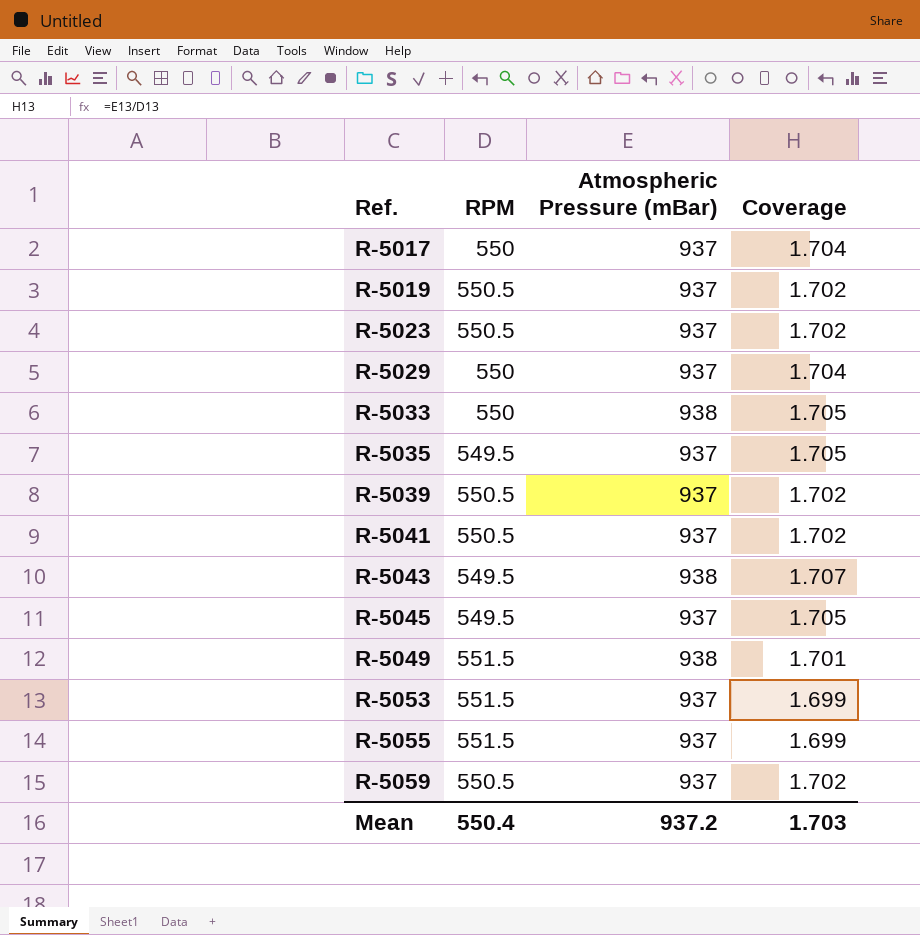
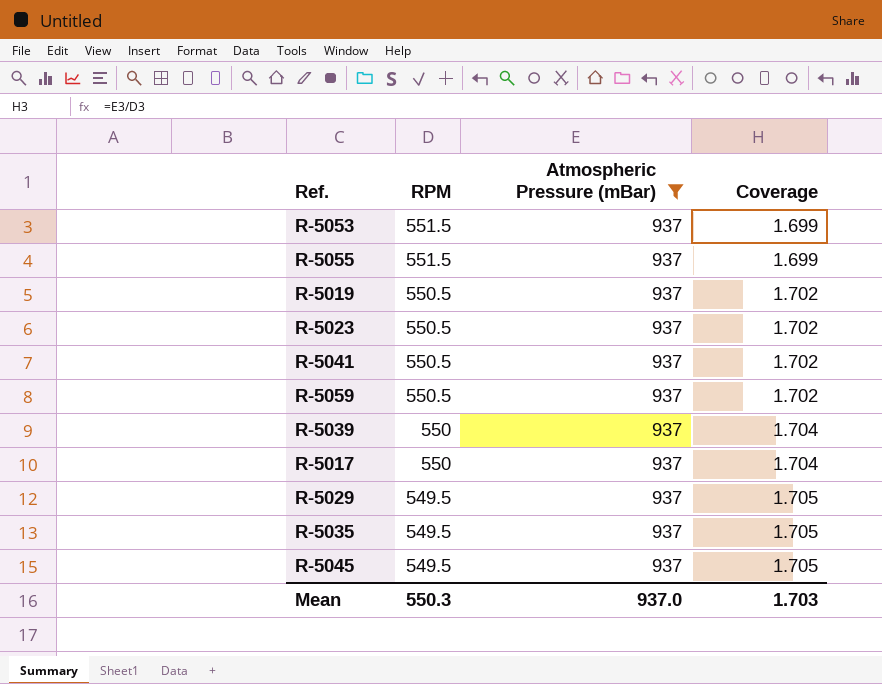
filter: none -> Atmospheric Pressure (mBar) = 937
row order: Ref. ascending -> RPM descending
R-5039 | RPM: 550.5 -> 550
R-5039 | Coverage: 1.702 -> 1.704
R-5029 | RPM: 550 -> 549.5
R-5029 | Coverage: 1.704 -> 1.705
Mean | RPM: 550.4 -> 550.3
Mean | Atmospheric Pressure (mBar): 937.2 -> 937.0

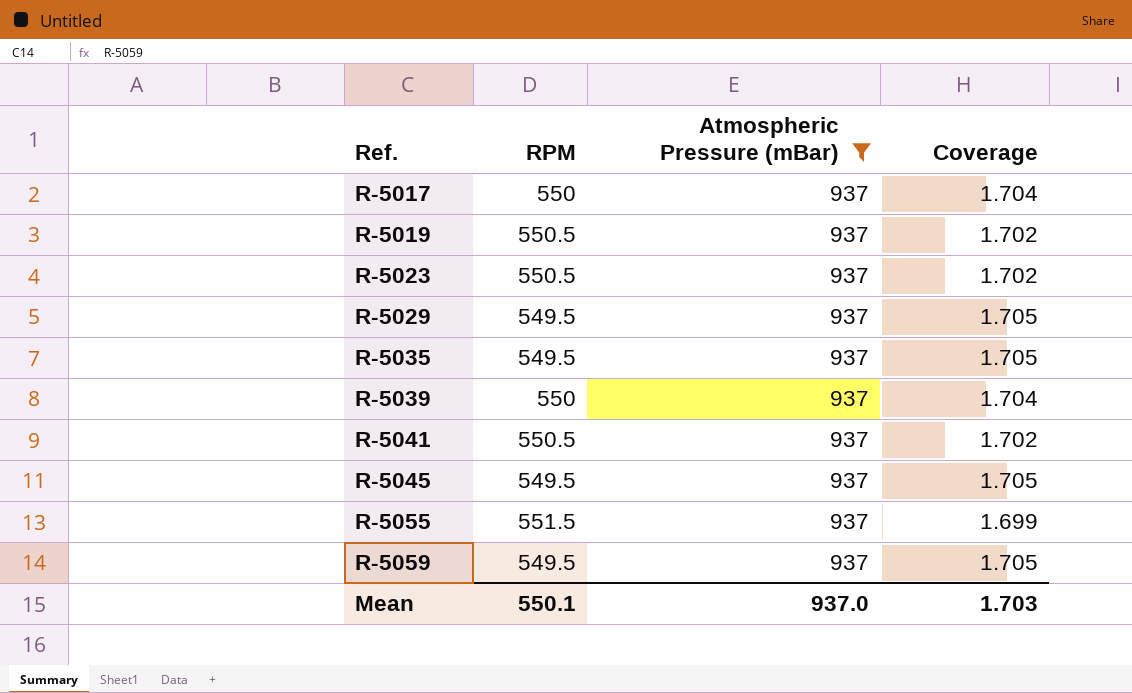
row order: RPM descending -> Ref. ascending
row R-5053: 551.5 | 937 | 1.699 -> none
R-5059 | RPM: 550.5 -> 549.5
R-5059 | Coverage: 1.702 -> 1.705
Mean | RPM: 550.3 -> 550.1

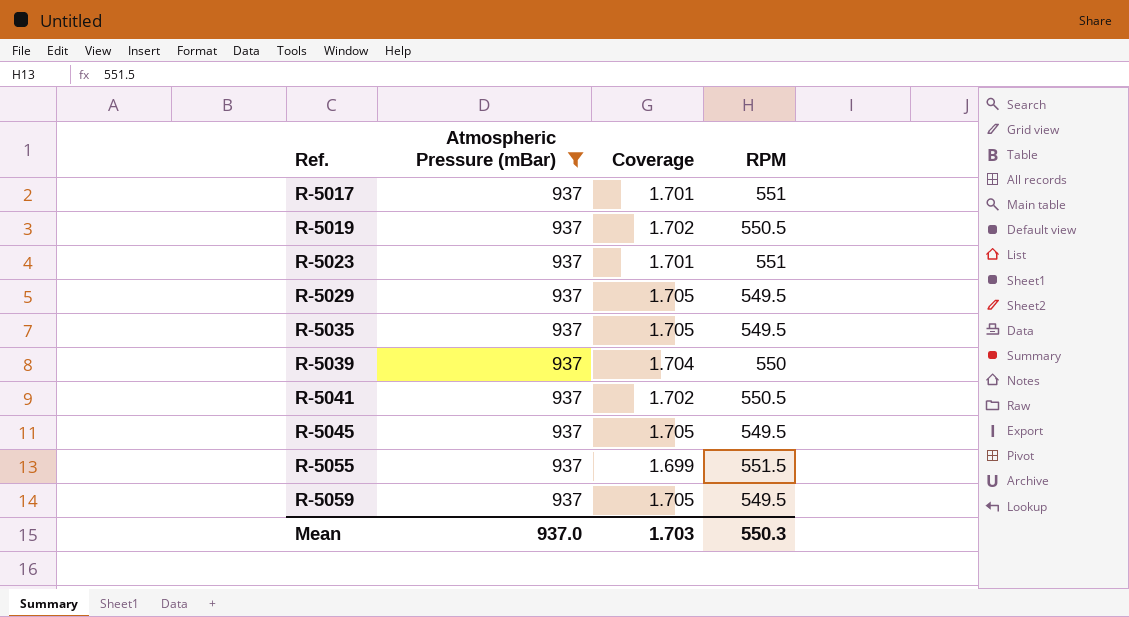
column RPM | position: 2 -> 4
R-5017 | Coverage: 1.704 -> 1.701
R-5017 | RPM: 550 -> 551
R-5023 | Coverage: 1.702 -> 1.701
R-5023 | RPM: 550.5 -> 551
Mean | RPM: 550.1 -> 550.3

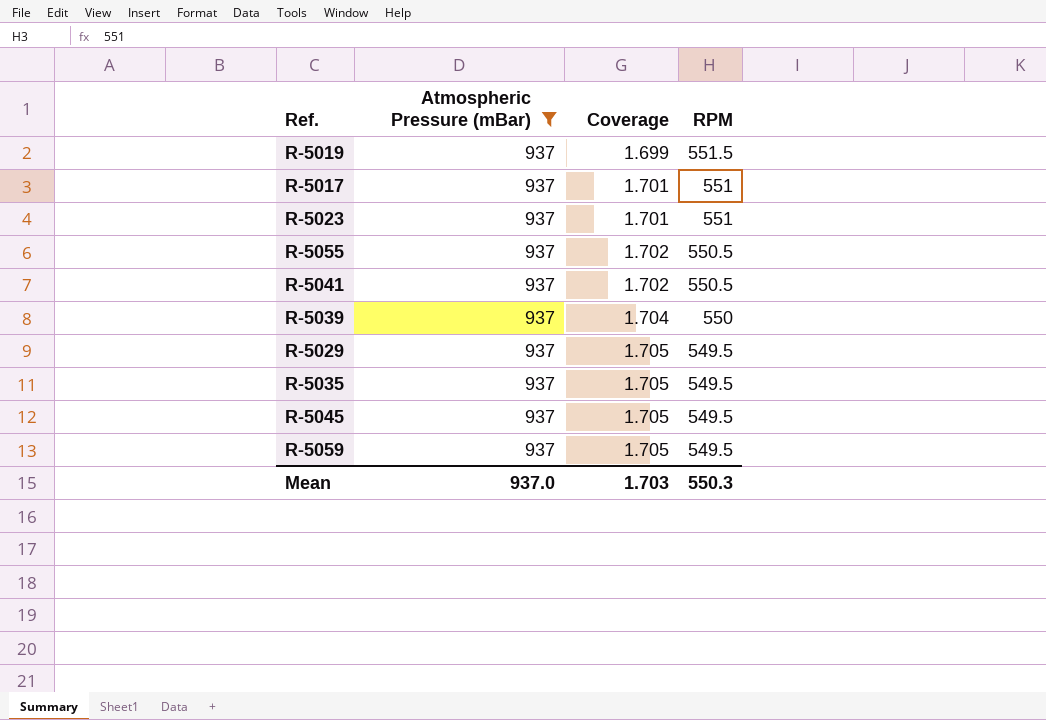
row order: Ref. ascending -> Coverage ascending
R-5019 | Coverage: 1.702 -> 1.699
R-5019 | RPM: 550.5 -> 551.5
R-5055 | Coverage: 1.699 -> 1.702
R-5055 | RPM: 551.5 -> 550.5

